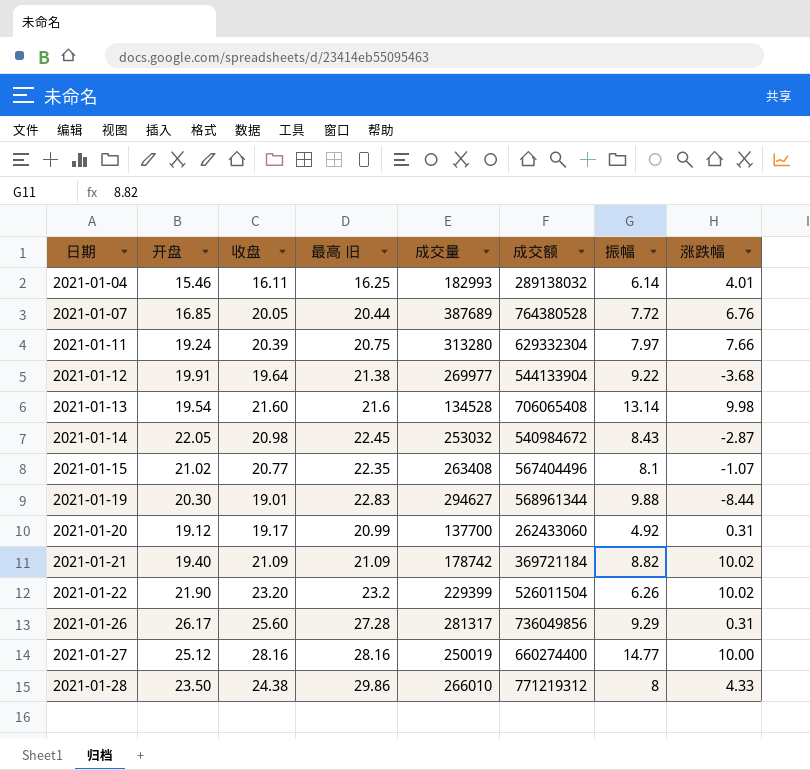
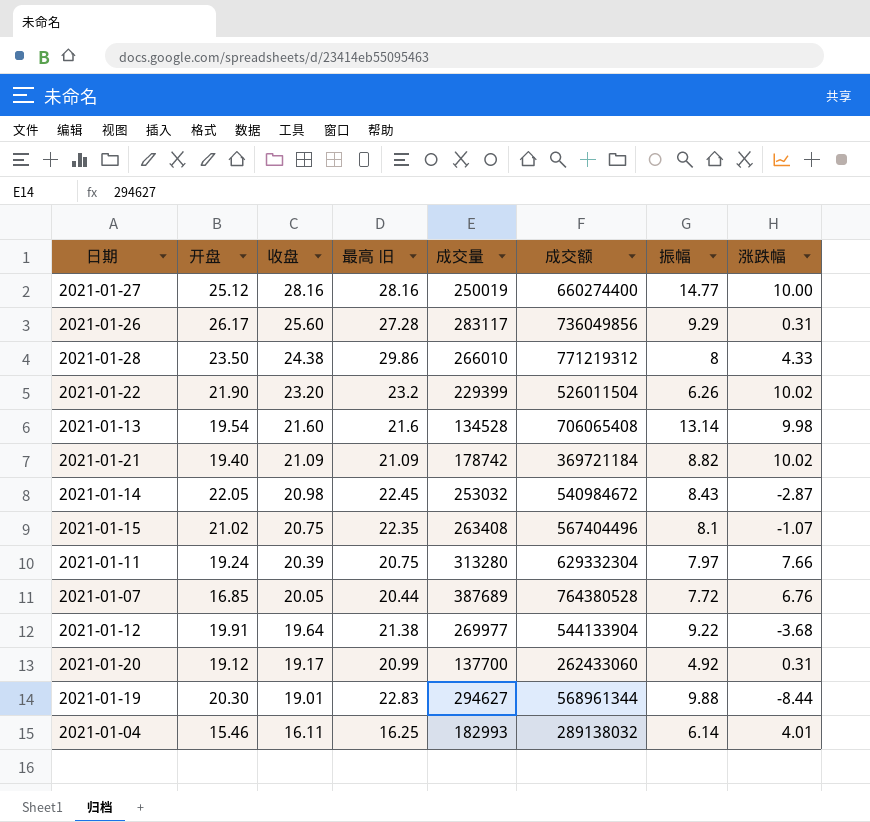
row order: 日期 ascending -> 收盘 descending
2021-01-26 | 成交量: 281317 -> 283117
2021-01-15 | 收盘: 20.77 -> 20.75

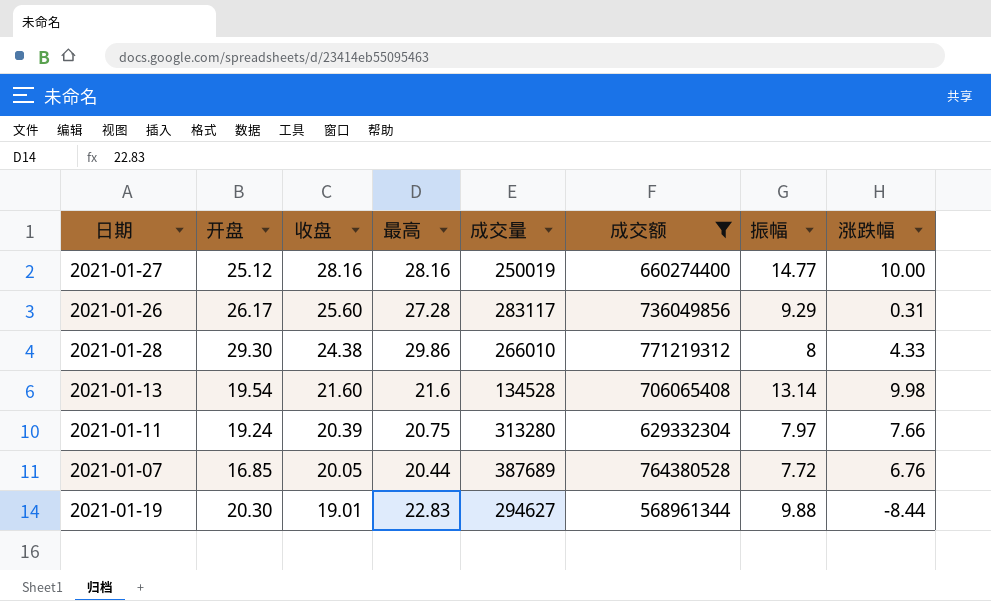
filter: none -> 成交额 >= 568961344
column name: 最高 旧 -> 最高
2021-01-28 | 开盘: 23.50 -> 29.30

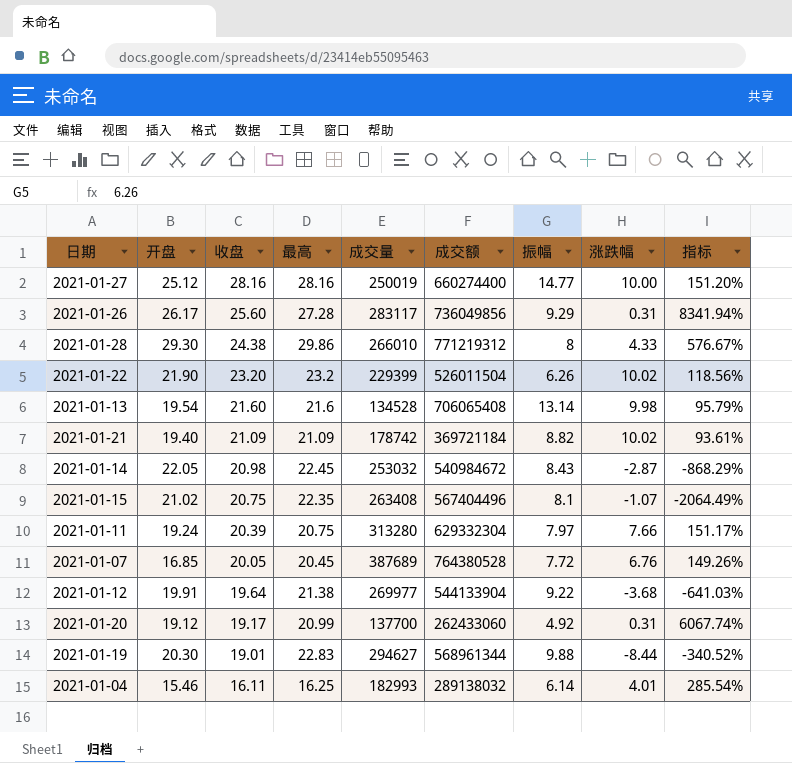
filter: 成交额 >= 568961344 -> none
column 指标 | formula: none -> ([开盘] - [涨跌幅]) / [涨跌幅]
2021-01-07 | 最高: 20.44 -> 20.45

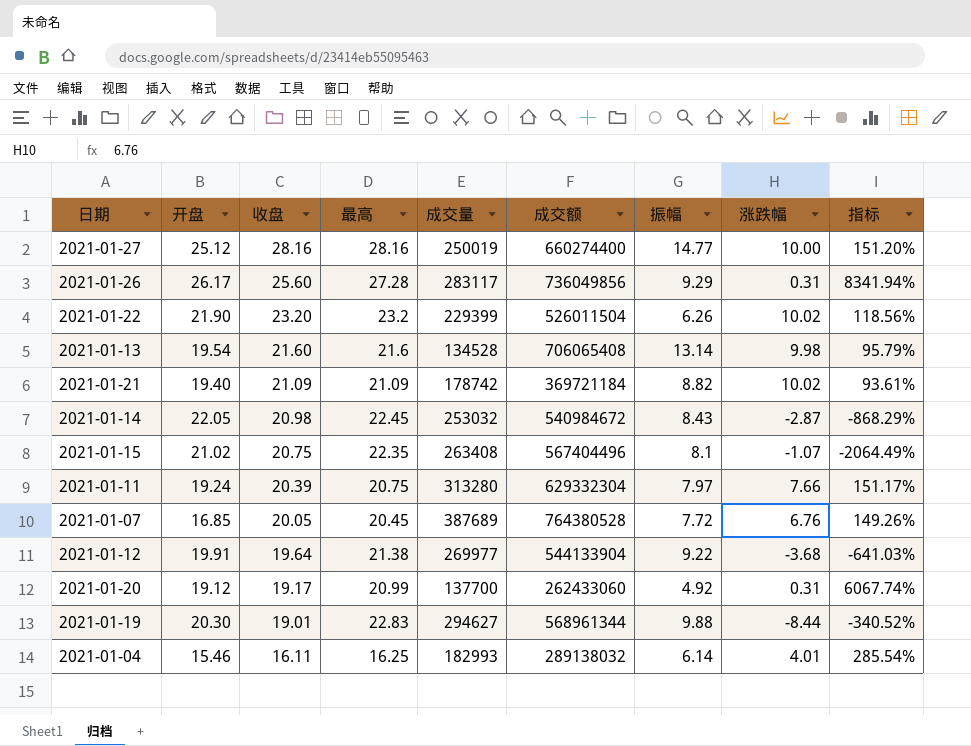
row 2021-01-28: 29.30 | 24.38 | 29.86 | 266010 | 771219312 | 8 | 4.33 | 576.67% -> none

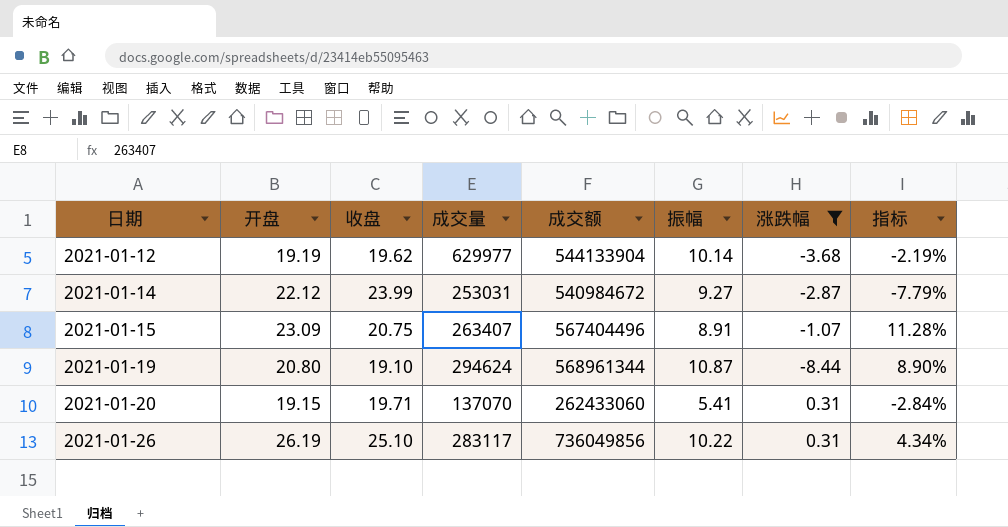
filter: none -> 涨跌幅 <= 0.31
row order: 收盘 descending -> 日期 ascending
column 最高 | position: 4 -> none
column 指标 | formula: ([开盘] - [涨跌幅]) / [涨跌幅] -> ([开盘] - [收盘]) / [收盘]
2021-01-12 | 开盘: 19.91 -> 19.19
2021-01-12 | 收盘: 19.64 -> 19.62
2021-01-12 | 成交量: 269977 -> 629977
2021-01-12 | 振幅: 9.22 -> 10.14
2021-01-14 | 开盘: 22.05 -> 22.12
2021-01-14 | 收盘: 20.98 -> 23.99
2021-01-14 | 成交量: 253032 -> 253031
2021-01-14 | 振幅: 8.43 -> 9.27
2021-01-15 | 开盘: 21.02 -> 23.09
2021-01-15 | 成交量: 263408 -> 263407
2021-01-15 | 振幅: 8.1 -> 8.91
2021-01-19 | 开盘: 20.30 -> 20.80
2021-01-19 | 收盘: 19.01 -> 19.10
2021-01-19 | 成交量: 294627 -> 294624
2021-01-19 | 振幅: 9.88 -> 10.87
2021-01-20 | 开盘: 19.12 -> 19.15
2021-01-20 | 收盘: 19.17 -> 19.71
2021-01-20 | 成交量: 137700 -> 137070
2021-01-20 | 振幅: 4.92 -> 5.41
2021-01-26 | 开盘: 26.17 -> 26.19
2021-01-26 | 收盘: 25.60 -> 25.10
2021-01-26 | 振幅: 9.29 -> 10.22

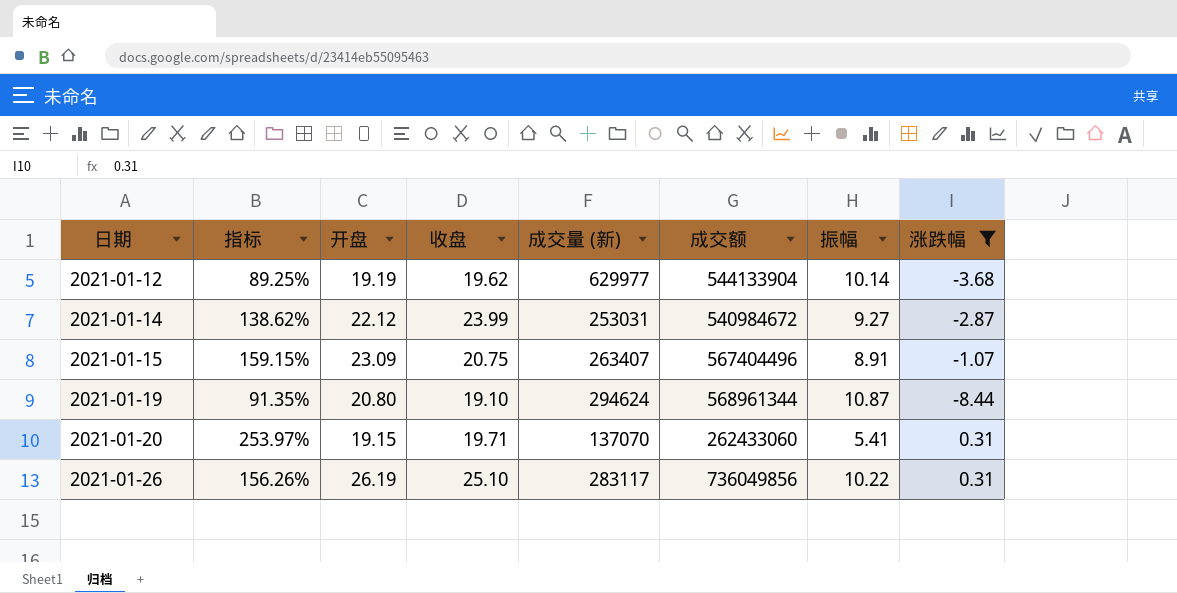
column 指标 | formula: ([开盘] - [收盘]) / [收盘] -> ([开盘] - [振幅]) / [振幅]
column 指标 | position: 8 -> 2
column name: 成交量 -> 成交量 (新)

